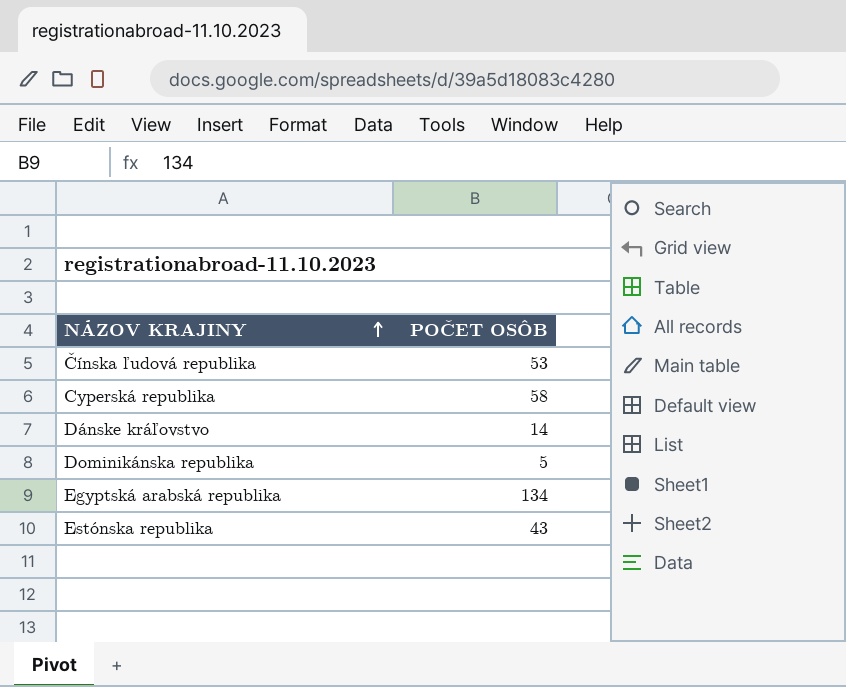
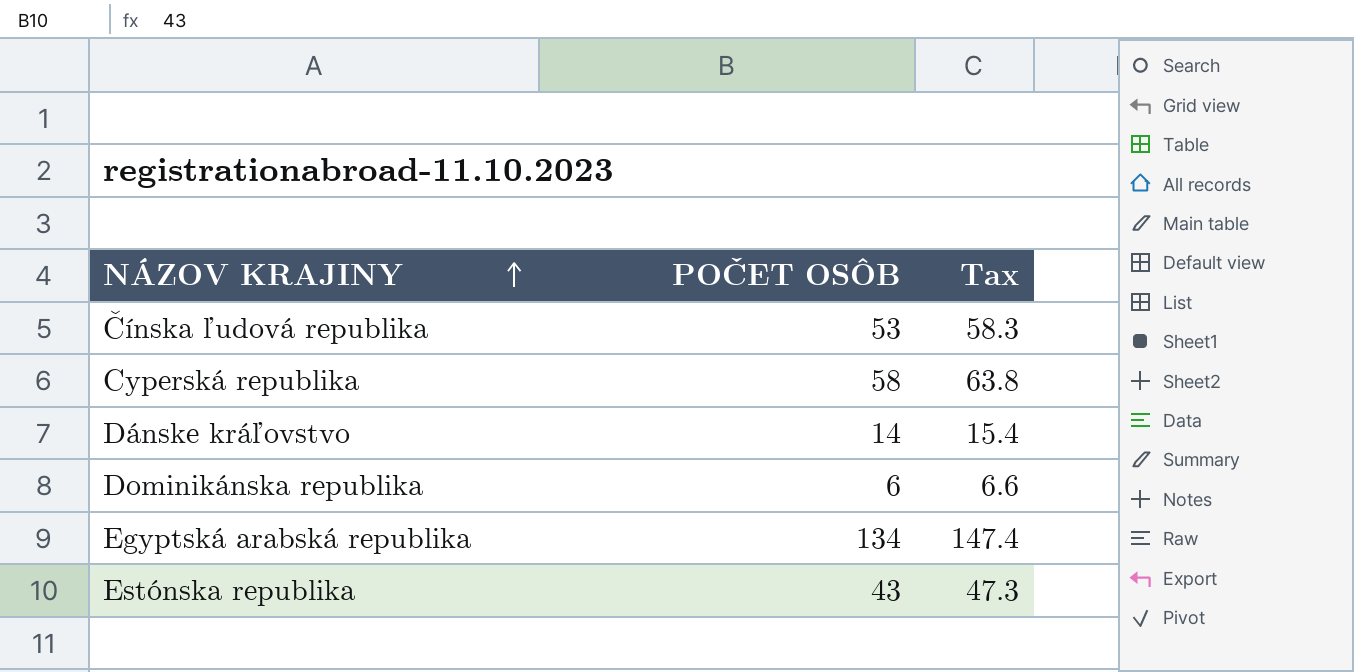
column Tax | formula: none -> [POČET OSÔB] * 1.1
Dominikánska republika | POČET OSÔB: 5 -> 6

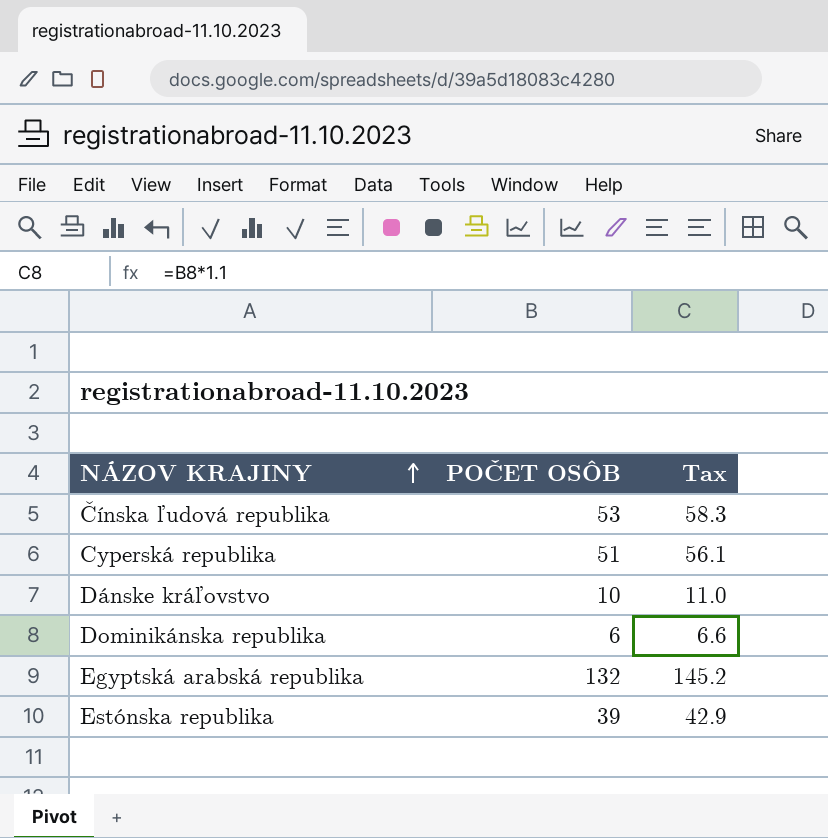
Cyperská republika | POČET OSÔB: 58 -> 51
Cyperská republika | Tax: 63.8 -> 56.1
Dánske kráľovstvo | POČET OSÔB: 14 -> 10
Dánske kráľovstvo | Tax: 15.4 -> 11.0
Egyptská arabská republika | POČET OSÔB: 134 -> 132
Egyptská arabská republika | Tax: 147.4 -> 145.2
Estónska republika | POČET OSÔB: 43 -> 39
Estónska republika | Tax: 47.3 -> 42.9

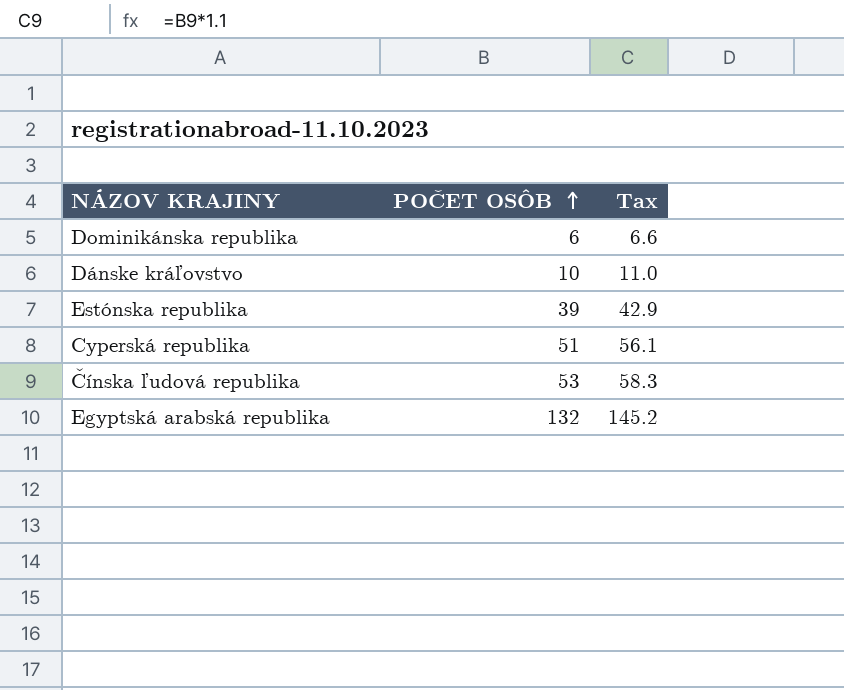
row order: NÁZOV KRAJINY ascending -> POČET OSÔB ascending

